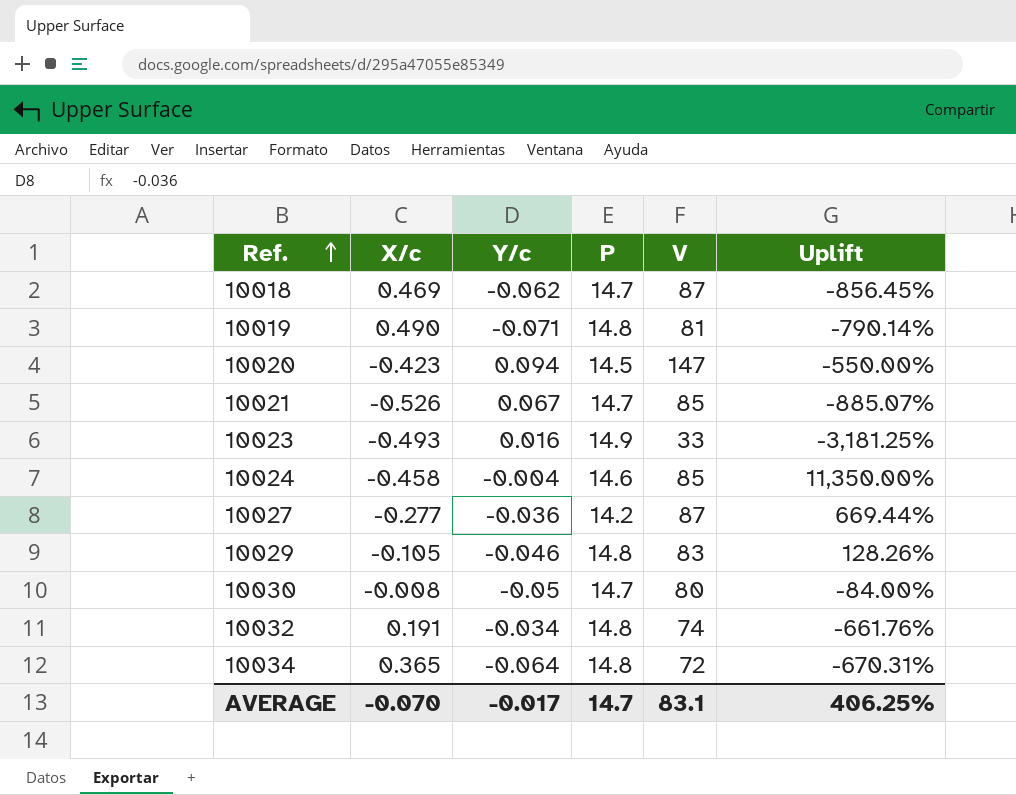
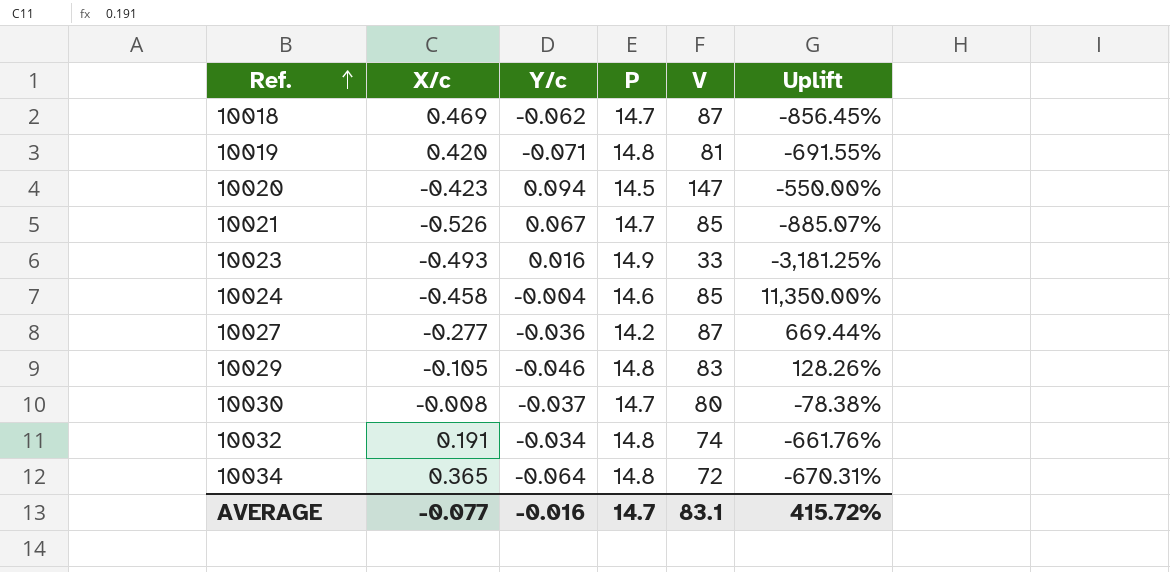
10019 | X/c: 0.490 -> 0.420
10019 | Uplift: -790.14% -> -691.55%
10030 | Y/c: -0.05 -> -0.037
10030 | Uplift: -84.00% -> -78.38%
AVERAGE | X/c: -0.070 -> -0.077
AVERAGE | Y/c: -0.017 -> -0.016
AVERAGE | Uplift: 406.25% -> 415.72%

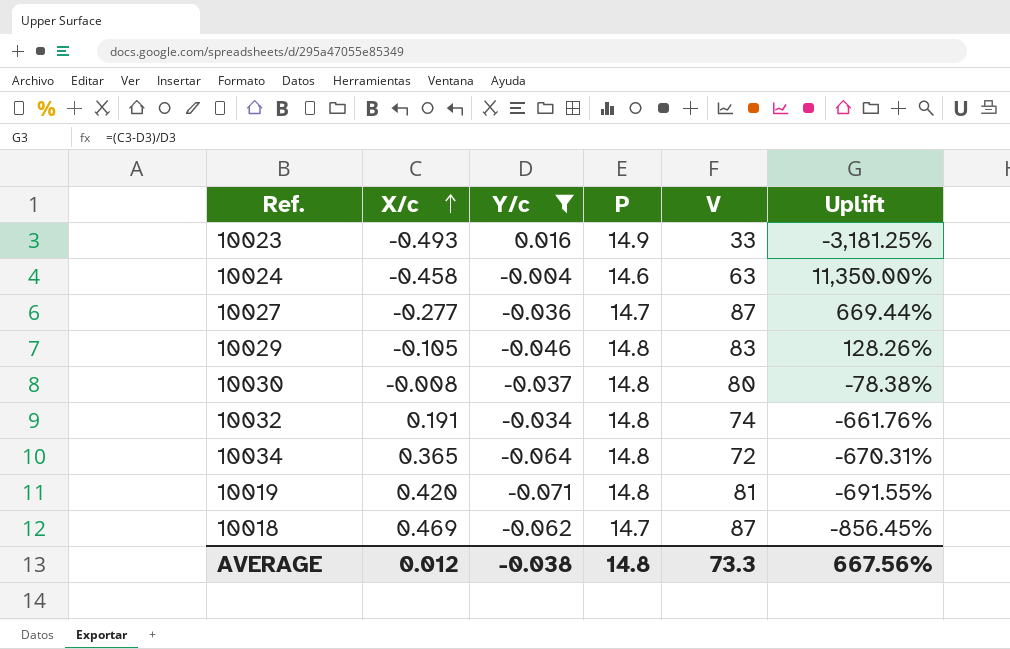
filter: none -> Y/c <= 0.016
row order: Ref. ascending -> X/c ascending
10024 | V: 85 -> 63
10027 | P: 14.2 -> 14.7
10030 | P: 14.7 -> 14.8
AVERAGE | X/c: -0.077 -> 0.012
AVERAGE | Y/c: -0.016 -> -0.038
AVERAGE | P: 14.7 -> 14.8
AVERAGE | V: 83.1 -> 73.3
AVERAGE | Uplift: 415.72% -> 667.56%

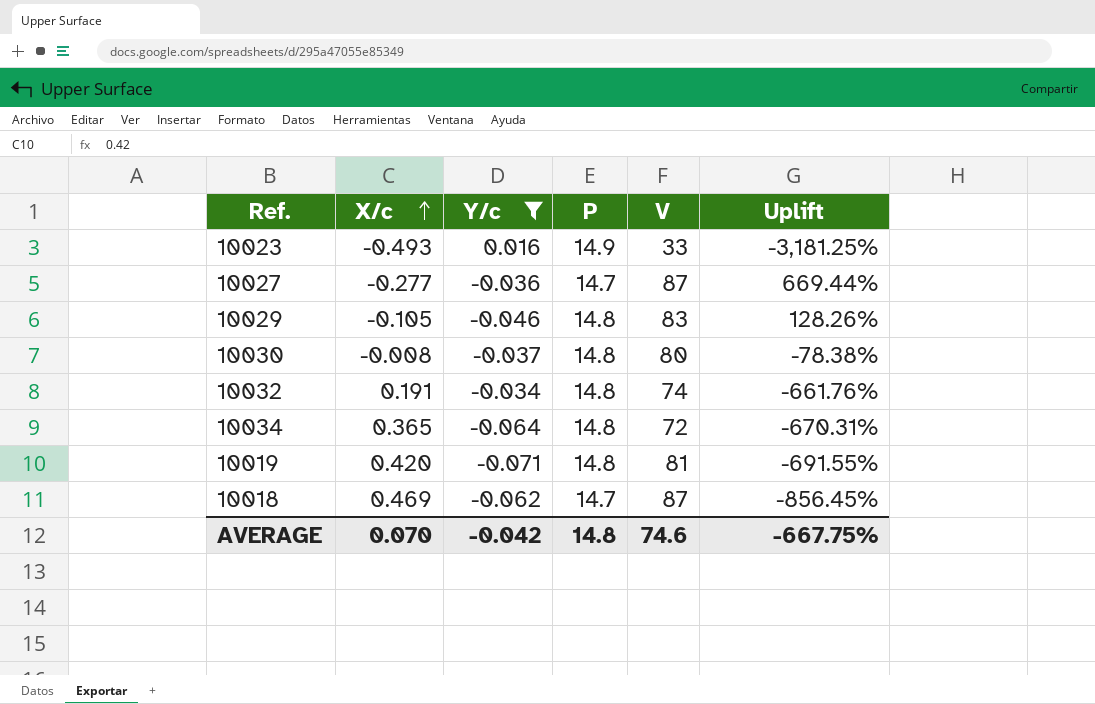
row 10024: -0.458 | -0.004 | 14.6 | 63 | 11,350.00% -> none
AVERAGE | X/c: 0.012 -> 0.070
AVERAGE | Y/c: -0.038 -> -0.042
AVERAGE | V: 73.3 -> 74.6
AVERAGE | Uplift: 667.56% -> -667.75%

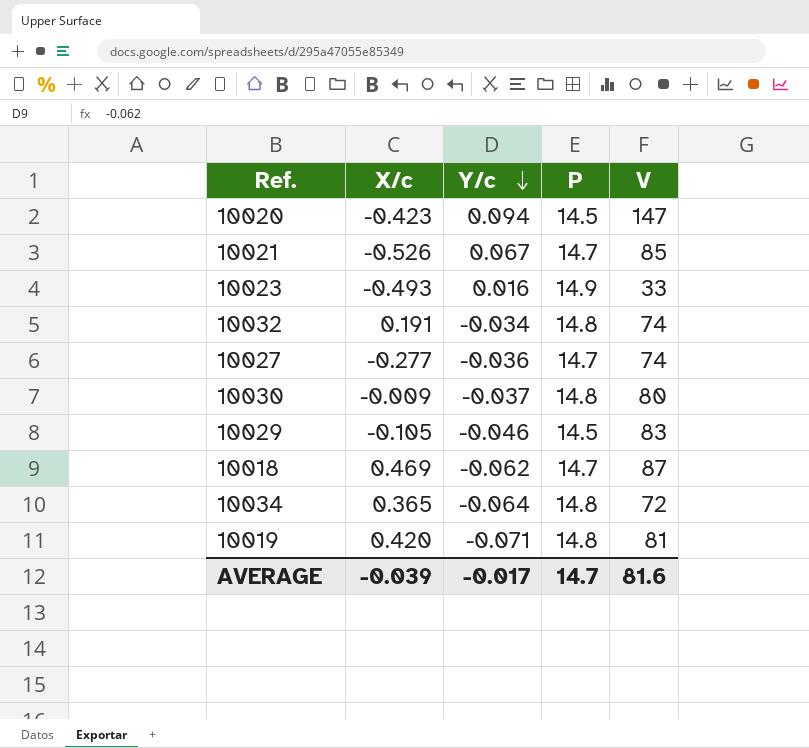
filter: Y/c <= 0.016 -> none
row order: X/c ascending -> Y/c descending
column Uplift | formula: ([X/c] - [Y/c]) / [Y/c] -> none
10027 | V: 87 -> 74
10030 | X/c: -0.008 -> -0.009
10029 | P: 14.8 -> 14.5
AVERAGE | X/c: 0.070 -> -0.039
AVERAGE | Y/c: -0.042 -> -0.017
AVERAGE | P: 14.8 -> 14.7
AVERAGE | V: 74.6 -> 81.6

